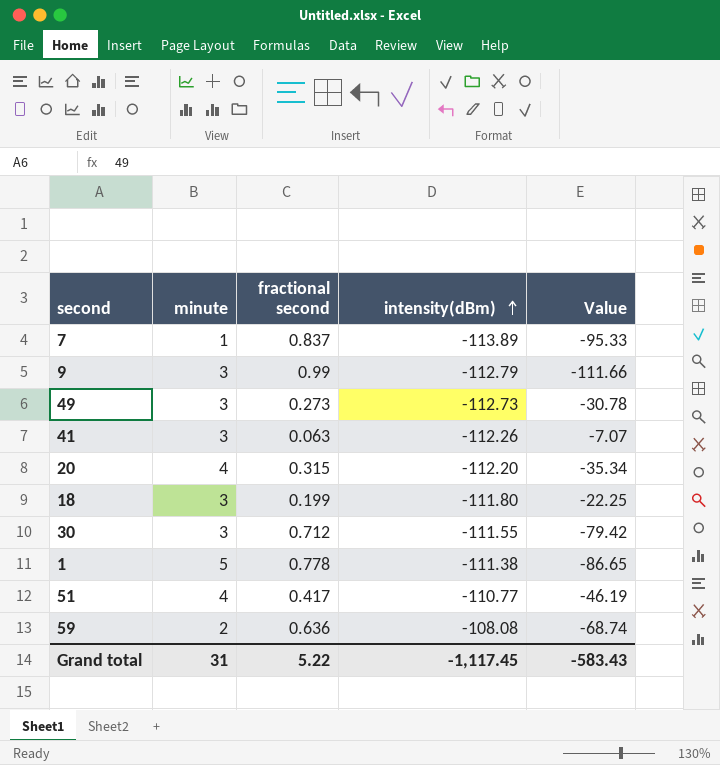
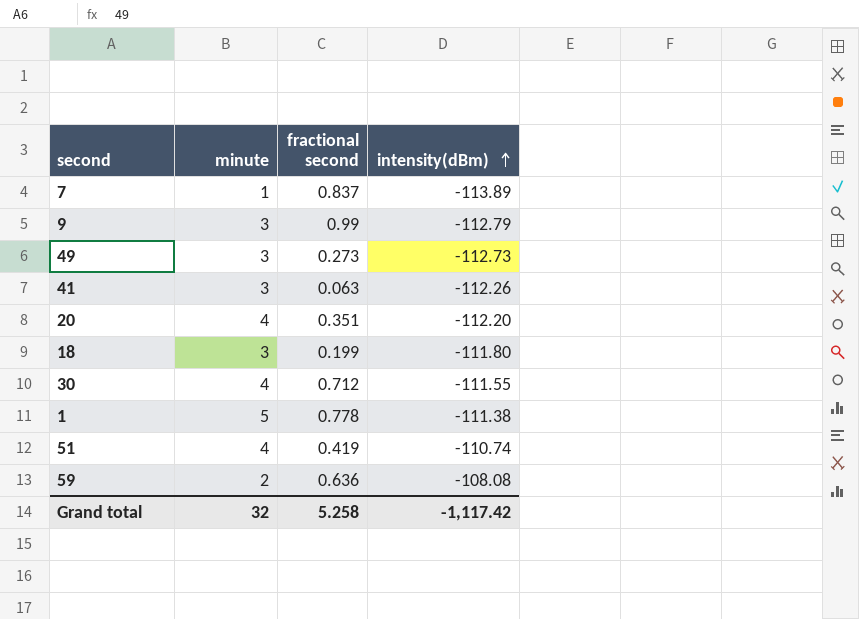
column Value | formula: [fractional second] * [intensity(dBm)] -> none
20 | fractional second: 0.315 -> 0.351
30 | minute: 3 -> 4
51 | fractional second: 0.417 -> 0.419
51 | intensity(dBm): -110.77 -> -110.74
Grand total | minute: 31 -> 32
Grand total | fractional second: 5.22 -> 5.258
Grand total | intensity(dBm): -1,117.45 -> -1,117.42

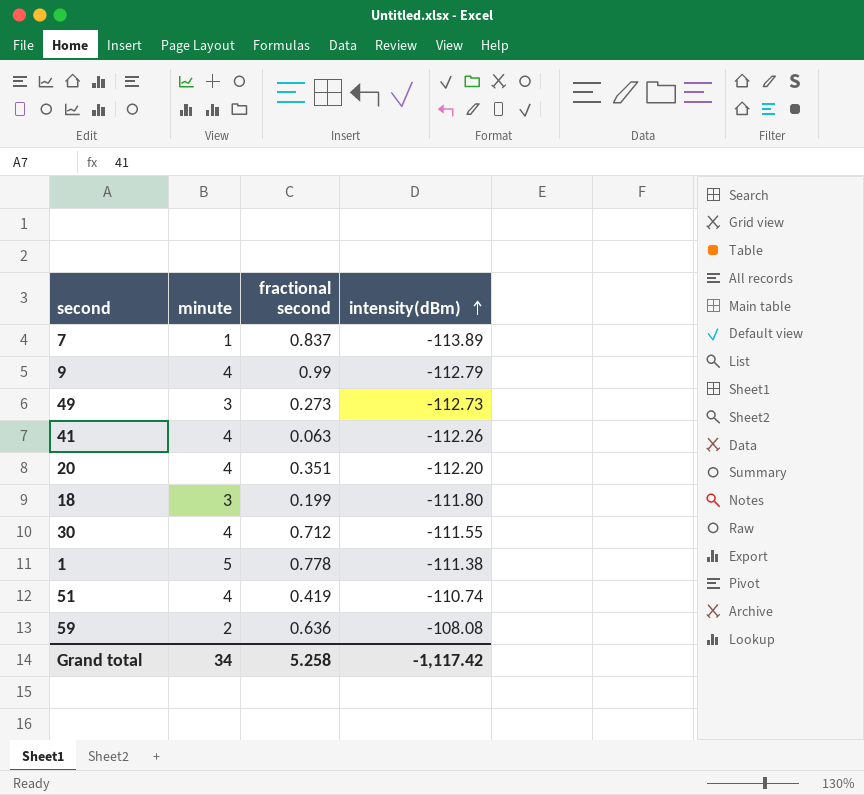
9 | minute: 3 -> 4
41 | minute: 3 -> 4
Grand total | minute: 32 -> 34

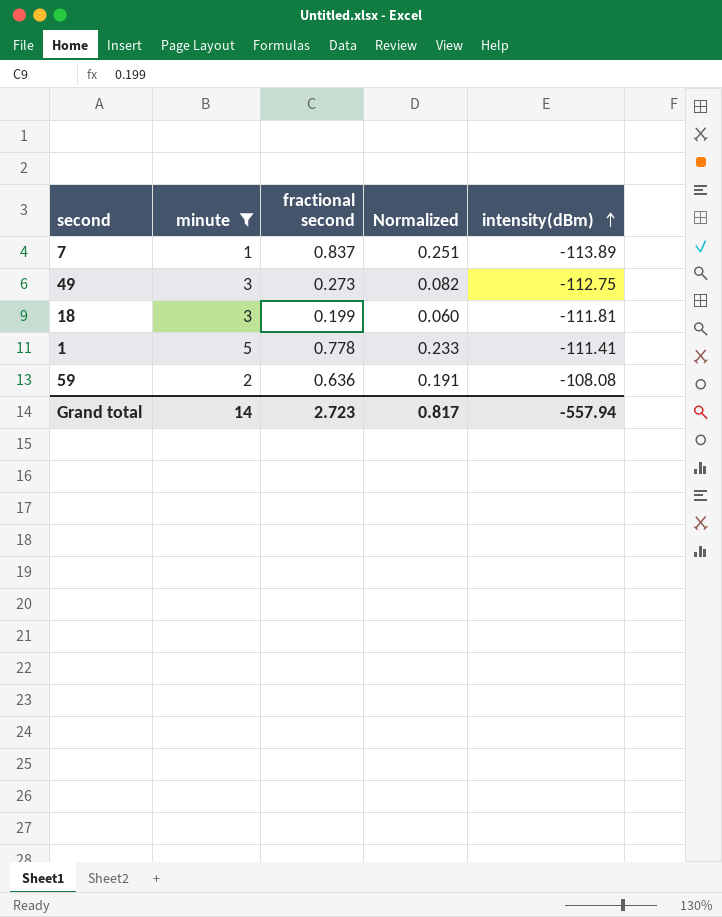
filter: none -> minute != 4
column Normalized | formula: none -> [fractional second] * 0.3
49 | intensity(dBm): -112.73 -> -112.75
18 | intensity(dBm): -111.80 -> -111.81
1 | intensity(dBm): -111.38 -> -111.41
Grand total | minute: 34 -> 14
Grand total | fractional second: 5.258 -> 2.723
Grand total | intensity(dBm): -1,117.42 -> -557.94

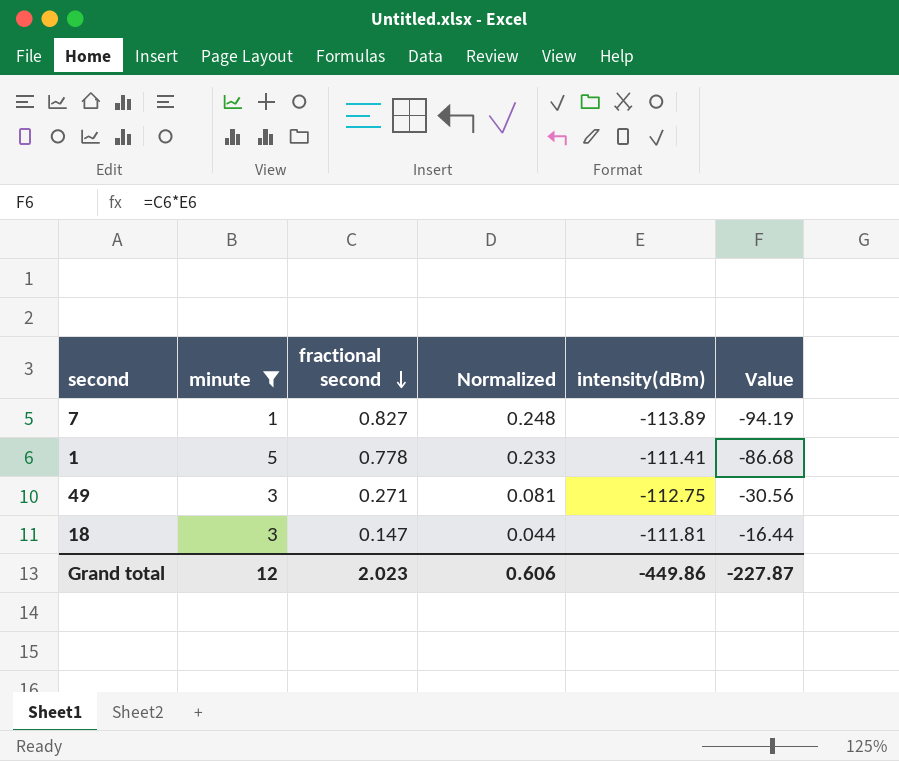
row order: intensity(dBm) ascending -> fractional second descending
column Value | formula: none -> [fractional second] * [intensity(dBm)]
row 59: 2 | 0.636 | 0.191 | -108.08 -> none
7 | fractional second: 0.837 -> 0.827
7 | Normalized: 0.251 -> 0.248
49 | fractional second: 0.273 -> 0.271
49 | Normalized: 0.082 -> 0.081
18 | fractional second: 0.199 -> 0.147
18 | Normalized: 0.060 -> 0.044
Grand total | minute: 14 -> 12
Grand total | fractional second: 2.723 -> 2.023
Grand total | Normalized: 0.817 -> 0.606
Grand total | intensity(dBm): -557.94 -> -449.86

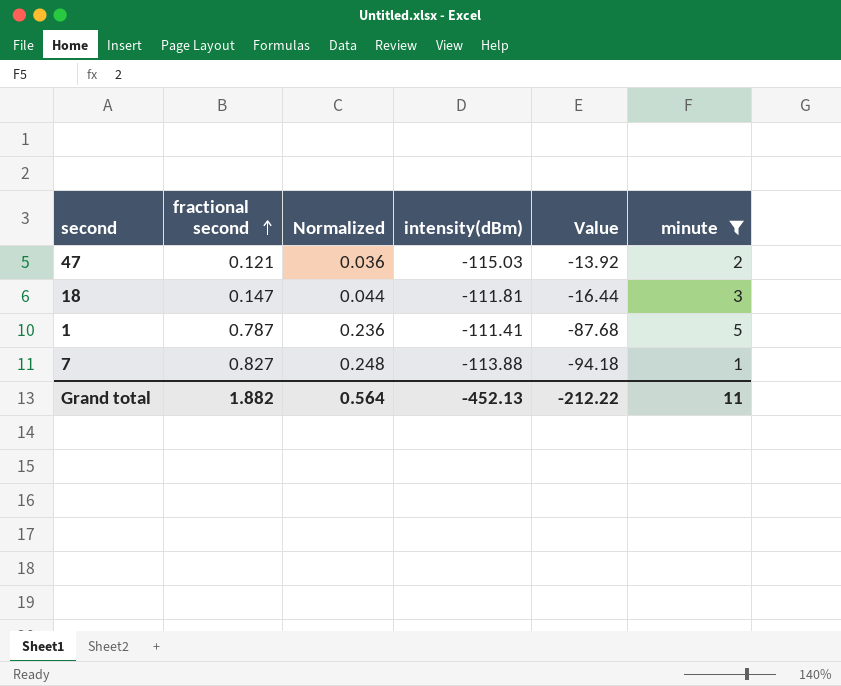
row order: fractional second descending -> fractional second ascending
column minute | position: 2 -> 6
row 49: 3 | 0.271 | 0.081 | -112.75 | -30.56 -> none
row 47: none -> 0.121 | 0.036 | -115.03 | -13.92 | 2
1 | fractional second: 0.778 -> 0.787
1 | Normalized: 0.233 -> 0.236
1 | Value: -86.68 -> -87.68
7 | intensity(dBm): -113.89 -> -113.88
7 | Value: -94.19 -> -94.18
Grand total | fractional second: 2.023 -> 1.882
Grand total | Normalized: 0.606 -> 0.564
Grand total | intensity(dBm): -449.86 -> -452.13
Grand total | Value: -227.87 -> -212.22
Grand total | minute: 12 -> 11

